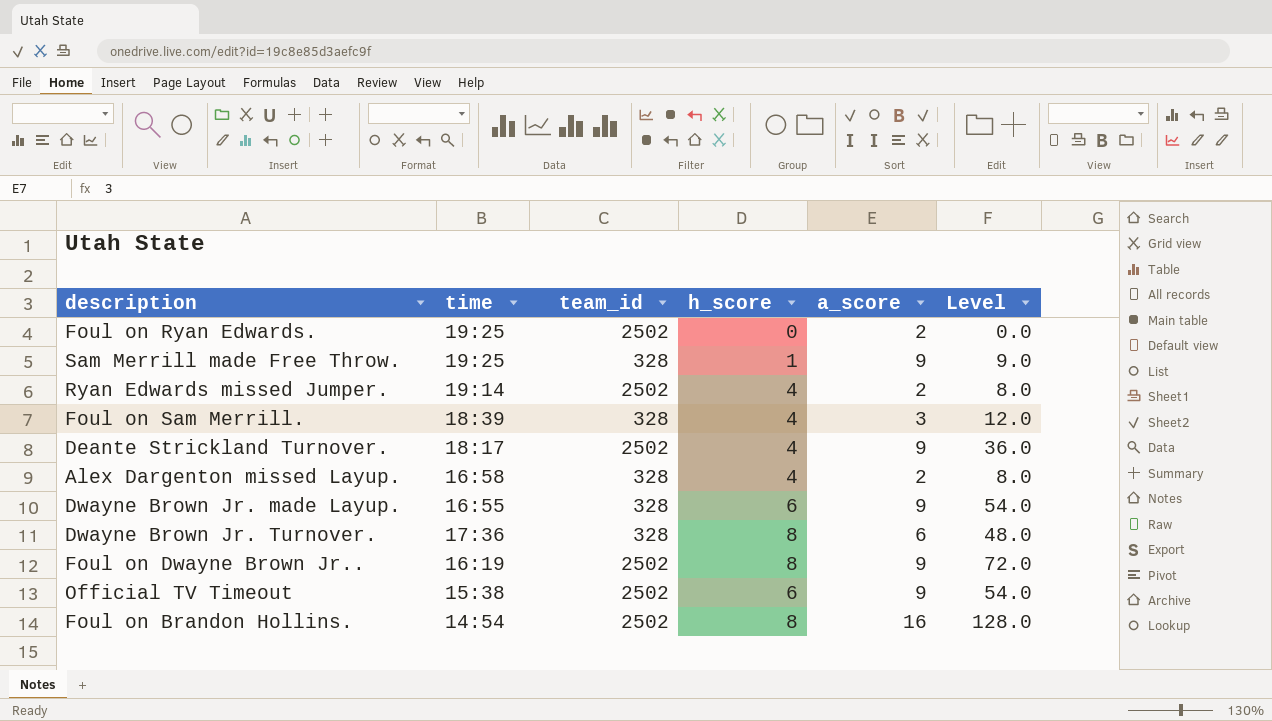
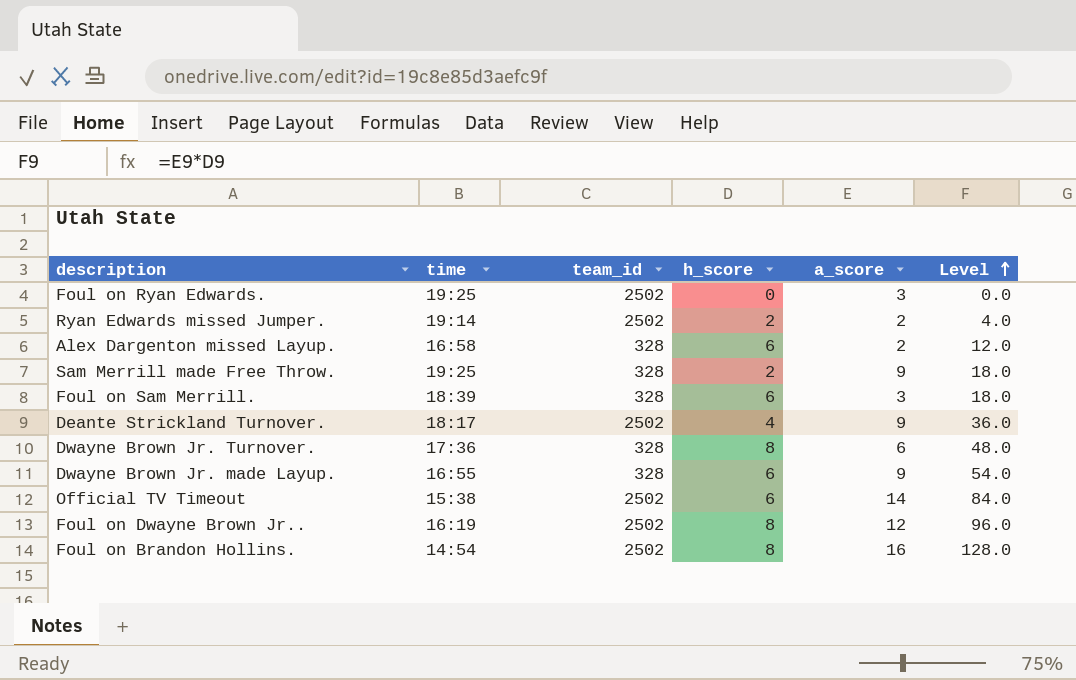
row order: none -> Level ascending
Foul on Ryan Edwards. | a_score: 2 -> 3
Ryan Edwards missed Jumper. | h_score: 4 -> 2
Ryan Edwards missed Jumper. | Level: 8.0 -> 4.0
Alex Dargenton missed Layup. | h_score: 4 -> 6
Alex Dargenton missed Layup. | Level: 8.0 -> 12.0
Sam Merrill made Free Throw. | h_score: 1 -> 2
Sam Merrill made Free Throw. | Level: 9.0 -> 18.0
Foul on Sam Merrill. | h_score: 4 -> 6
Foul on Sam Merrill. | Level: 12.0 -> 18.0
Official TV Timeout | a_score: 9 -> 14
Official TV Timeout | Level: 54.0 -> 84.0
Foul on Dwayne Brown Jr.. | a_score: 9 -> 12
Foul on Dwayne Brown Jr.. | Level: 72.0 -> 96.0

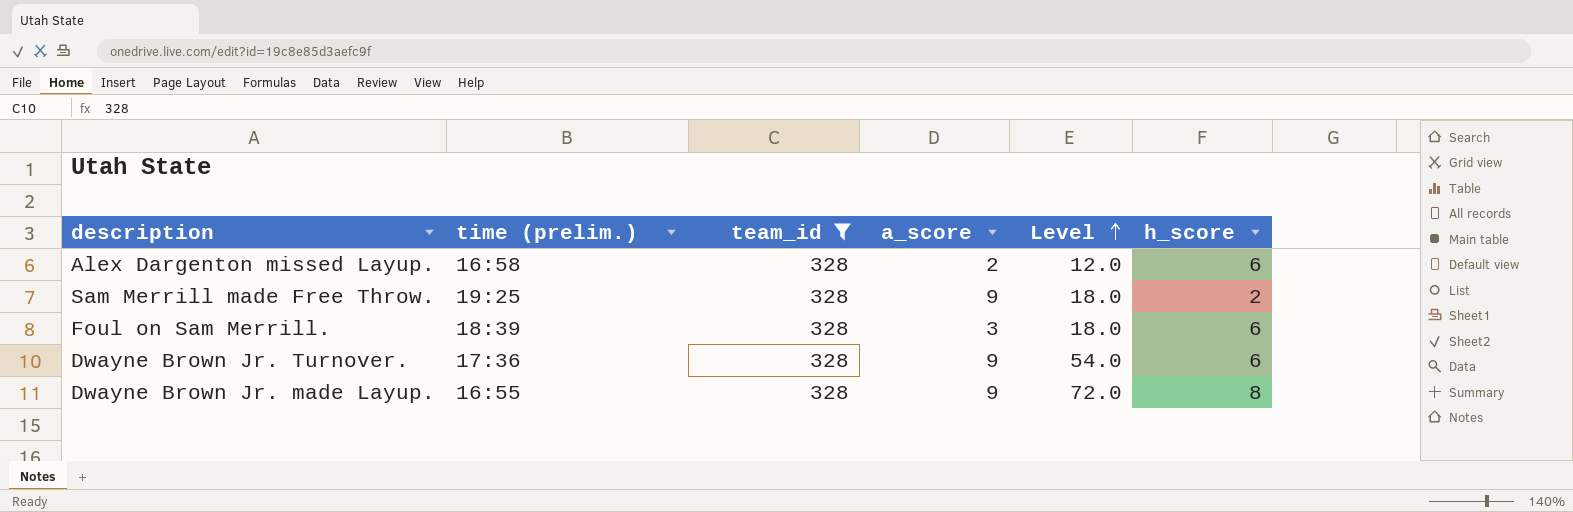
filter: none -> team_id = 328
column name: time -> time (prelim.)
column h_score | position: 4 -> 6
Dwayne Brown Jr. Turnover. | a_score: 6 -> 9
Dwayne Brown Jr. Turnover. | Level: 48.0 -> 54.0
Dwayne Brown Jr. Turnover. | h_score: 8 -> 6
Dwayne Brown Jr. made Layup. | Level: 54.0 -> 72.0
Dwayne Brown Jr. made Layup. | h_score: 6 -> 8

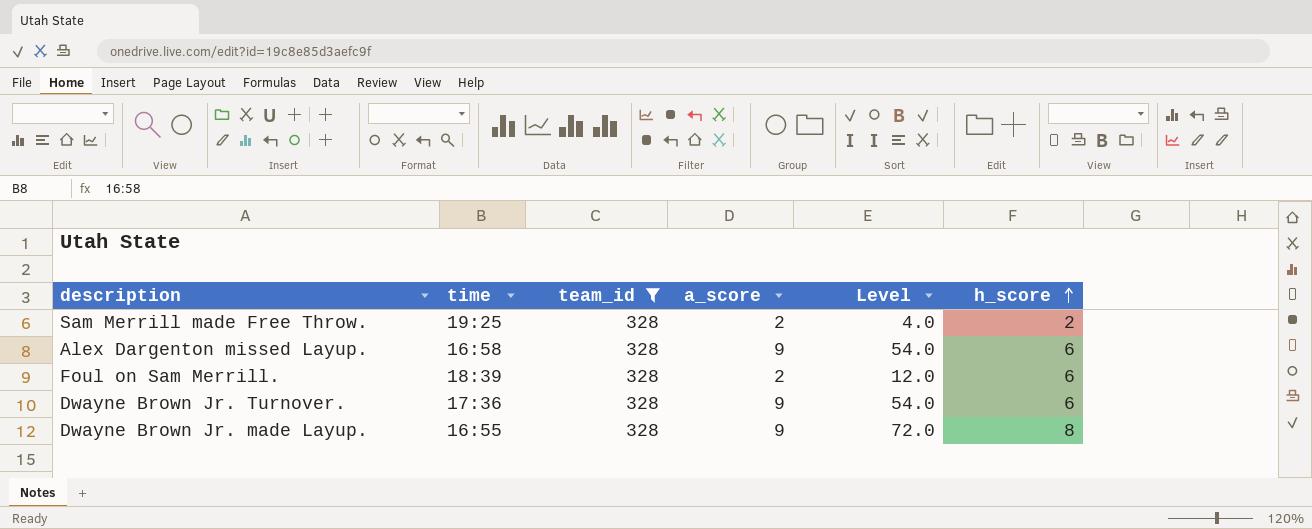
row order: Level ascending -> h_score ascending
column name: time (prelim.) -> time
Sam Merrill made Free Throw. | a_score: 9 -> 2
Sam Merrill made Free Throw. | Level: 18.0 -> 4.0
Alex Dargenton missed Layup. | a_score: 2 -> 9
Alex Dargenton missed Layup. | Level: 12.0 -> 54.0
Foul on Sam Merrill. | a_score: 3 -> 2
Foul on Sam Merrill. | Level: 18.0 -> 12.0

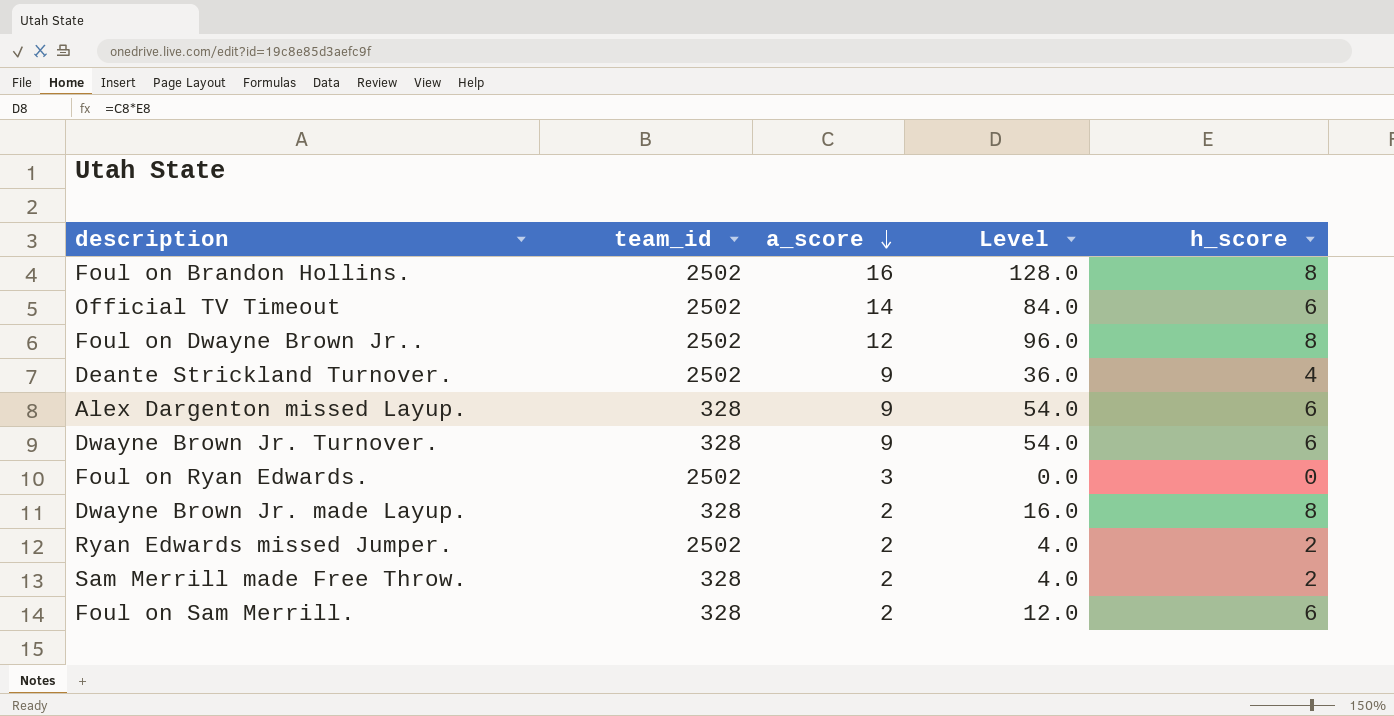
filter: team_id = 328 -> none
row order: h_score ascending -> a_score descending
column time | position: 2 -> none
Dwayne Brown Jr. made Layup. | a_score: 9 -> 2
Dwayne Brown Jr. made Layup. | Level: 72.0 -> 16.0

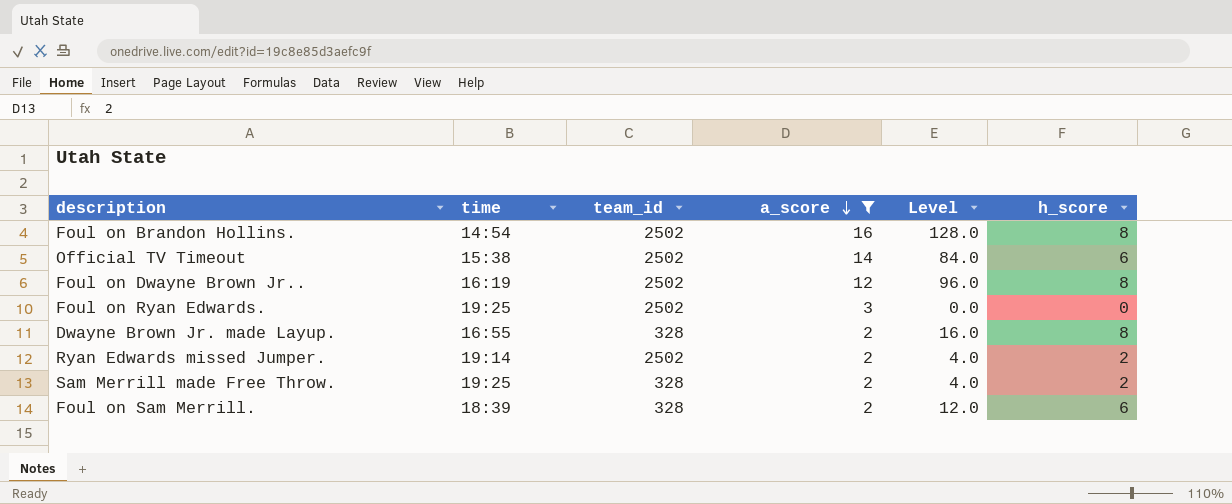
filter: none -> a_score != 9
column time | position: none -> 2

